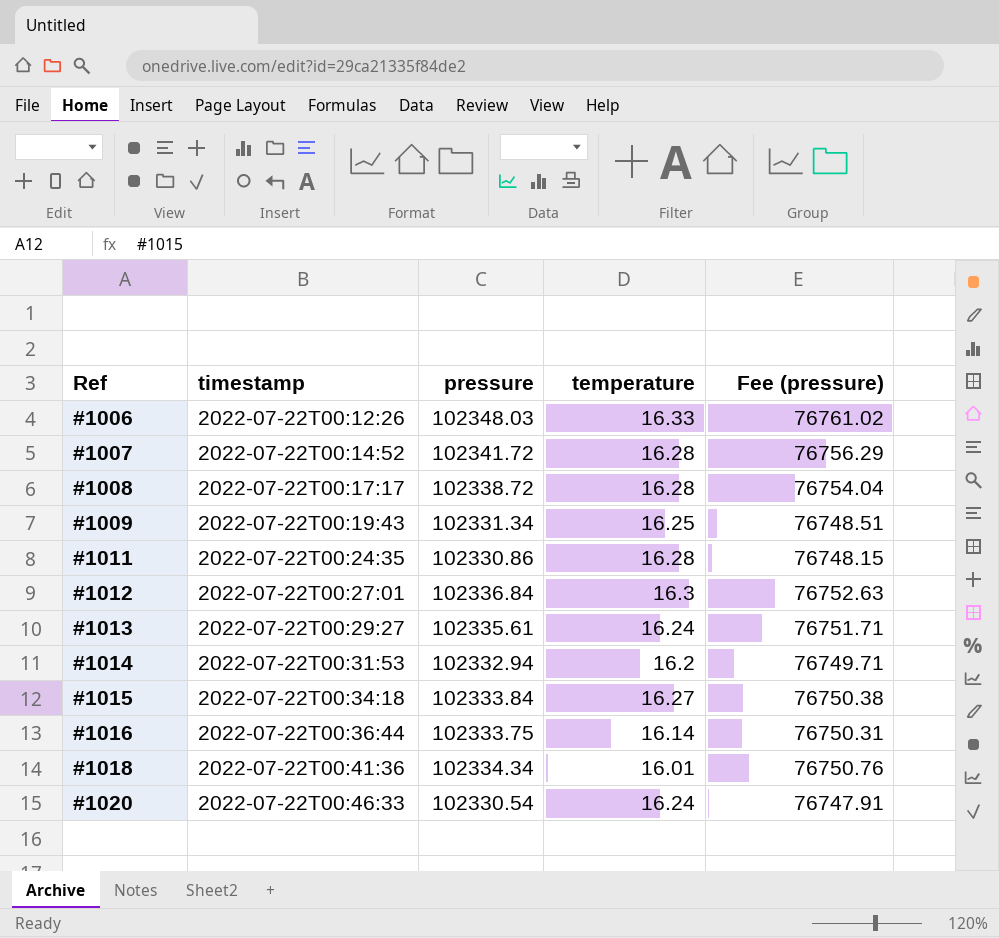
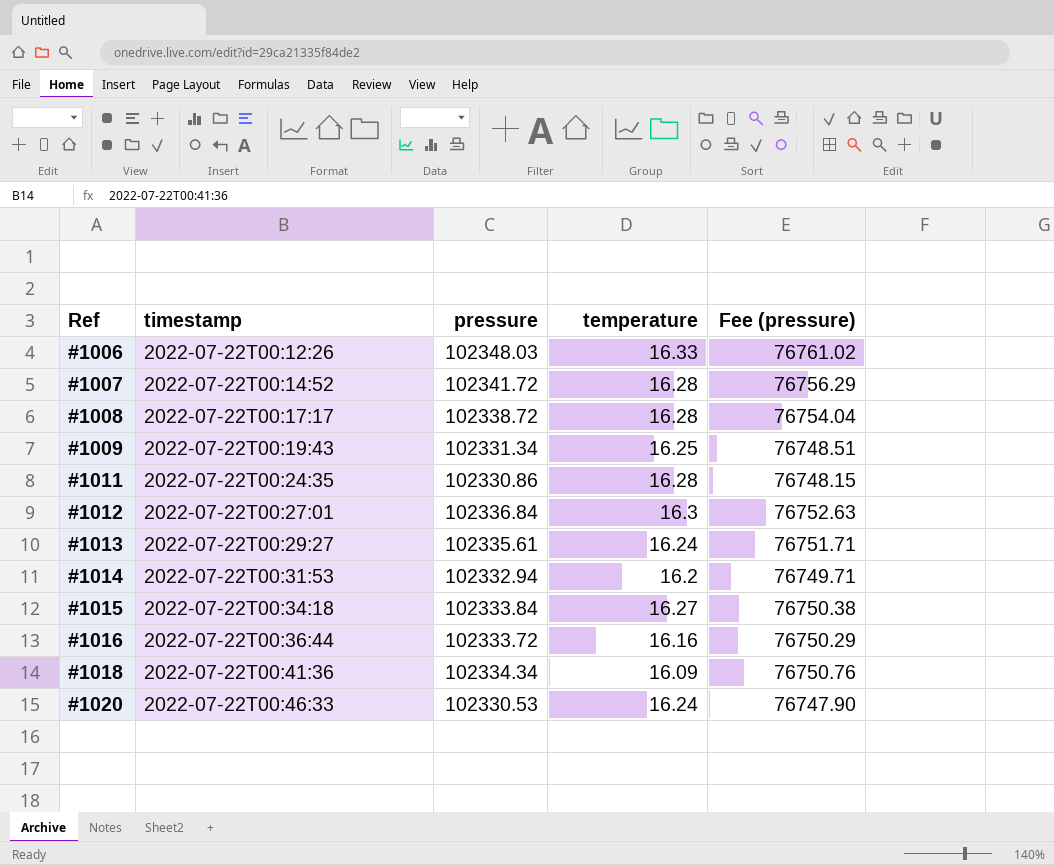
#1016 | pressure: 102333.75 -> 102333.72
#1016 | temperature: 16.14 -> 16.16
#1016 | Fee (pressure): 76750.31 -> 76750.29
#1018 | temperature: 16.01 -> 16.09
#1020 | pressure: 102330.54 -> 102330.53
#1020 | Fee (pressure): 76747.91 -> 76747.90

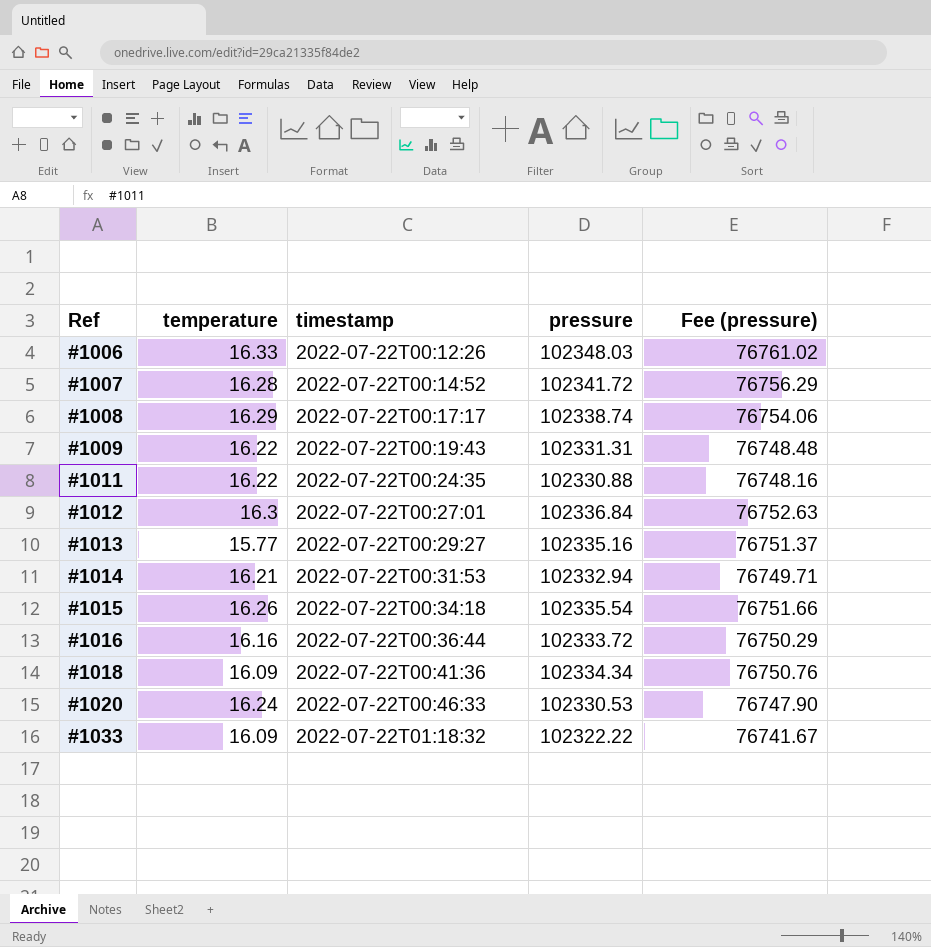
column temperature | position: 4 -> 2
#1008 | temperature: 16.28 -> 16.29
#1008 | pressure: 102338.72 -> 102338.74
#1008 | Fee (pressure): 76754.04 -> 76754.06
#1009 | temperature: 16.25 -> 16.22
#1009 | pressure: 102331.34 -> 102331.31
#1009 | Fee (pressure): 76748.51 -> 76748.48
#1011 | temperature: 16.28 -> 16.22
#1011 | pressure: 102330.86 -> 102330.88
#1011 | Fee (pressure): 76748.15 -> 76748.16
#1013 | temperature: 16.24 -> 15.77
#1013 | pressure: 102335.61 -> 102335.16
#1013 | Fee (pressure): 76751.71 -> 76751.37
#1014 | temperature: 16.2 -> 16.21
#1015 | temperature: 16.27 -> 16.26
#1015 | pressure: 102333.84 -> 102335.54
#1015 | Fee (pressure): 76750.38 -> 76751.66
row #1033: none -> 16.09 | 2022-07-22T01:18:32 | 102322.22 | 76741.67

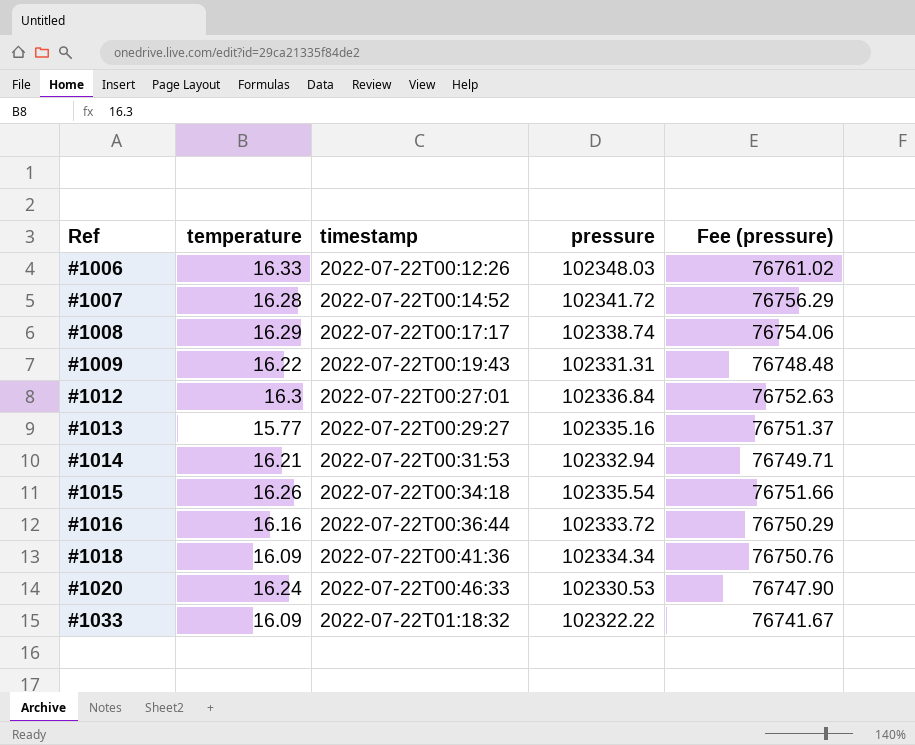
row #1011: 16.22 | 2022-07-22T00:24:35 | 102330.88 | 76748.16 -> none

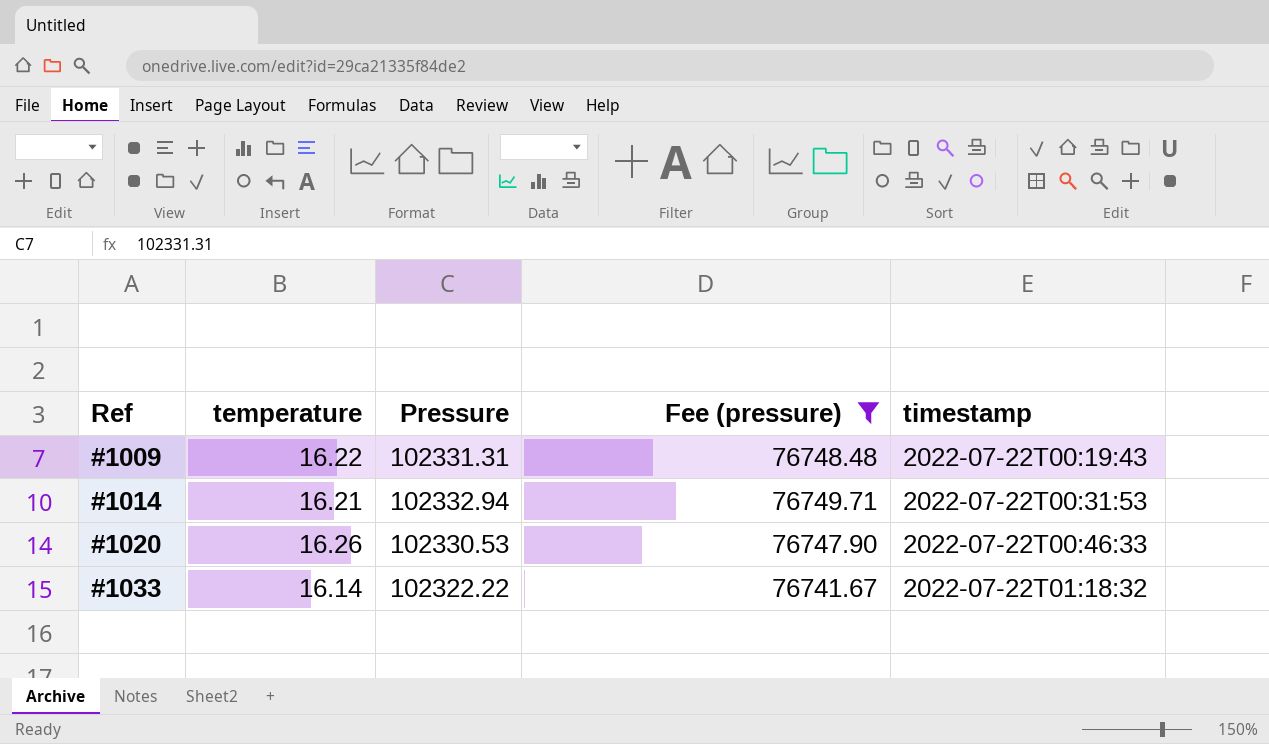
filter: none -> Fee (pressure) <= 76749.71
column name: pressure -> Pressure
column timestamp | position: 3 -> 5
#1020 | temperature: 16.24 -> 16.26
#1033 | temperature: 16.09 -> 16.14

